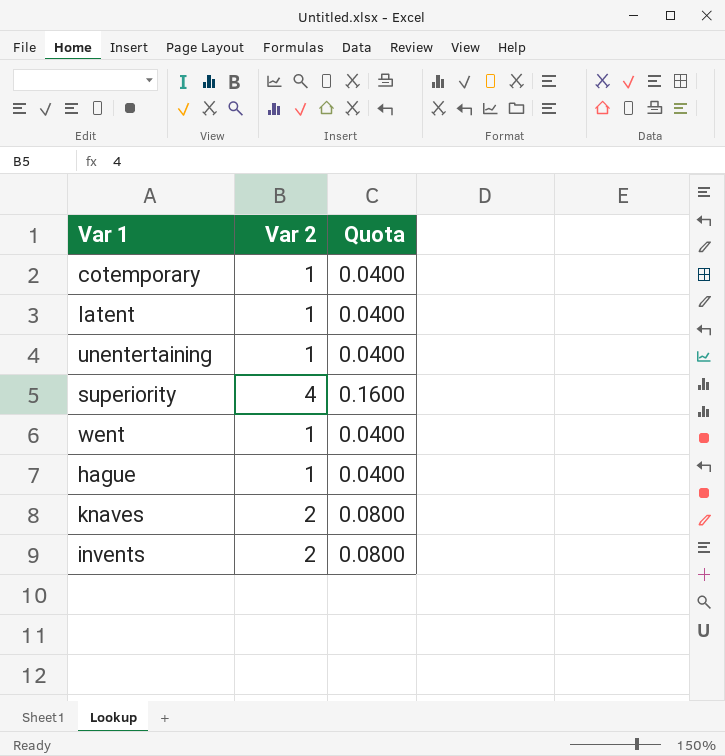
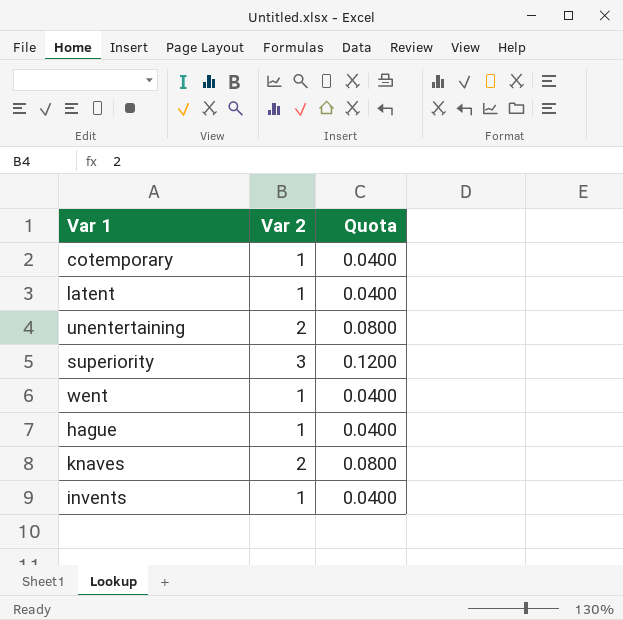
unentertaining | Var 2: 1 -> 2
unentertaining | Quota: 0.0400 -> 0.0800
superiority | Var 2: 4 -> 3
superiority | Quota: 0.1600 -> 0.1200
invents | Var 2: 2 -> 1
invents | Quota: 0.0800 -> 0.0400

